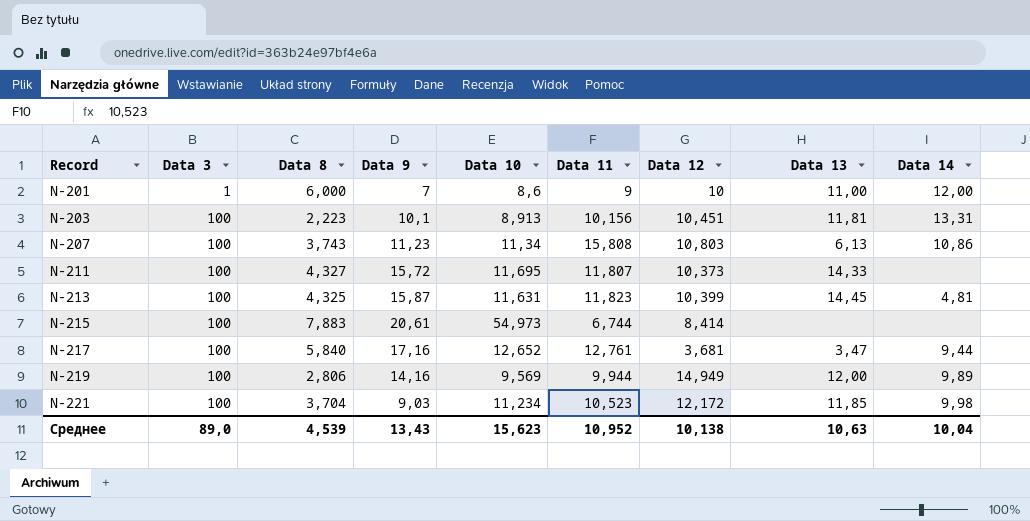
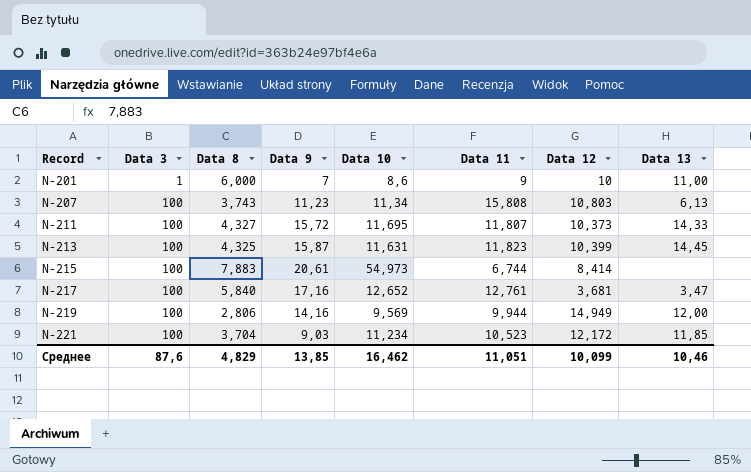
column Data 14 | position: 9 -> none
row N-203: 100 | 2,223 | 10,1 | 8,913 | 10,156 | 10,451 | 11,81 | 13,31 -> none
Среднее | Data 3: 89,0 -> 87,6
Среднее | Data 8: 4,539 -> 4,829
Среднее | Data 9: 13,43 -> 13,85
Среднее | Data 10: 15,623 -> 16,462
Среднее | Data 11: 10,952 -> 11,051
Среднее | Data 12: 10,138 -> 10,099
Среднее | Data 13: 10,63 -> 10,46

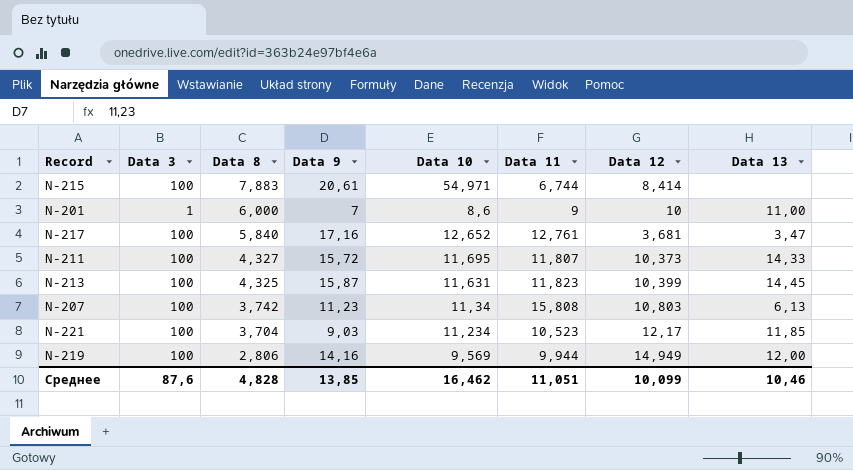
row order: Record ascending -> Data 8 descending
N-215 | Data 10: 54,973 -> 54,971
N-207 | Data 8: 3,743 -> 3,742
N-221 | Data 12: 12,172 -> 12,17
Среднее | Data 8: 4,829 -> 4,828

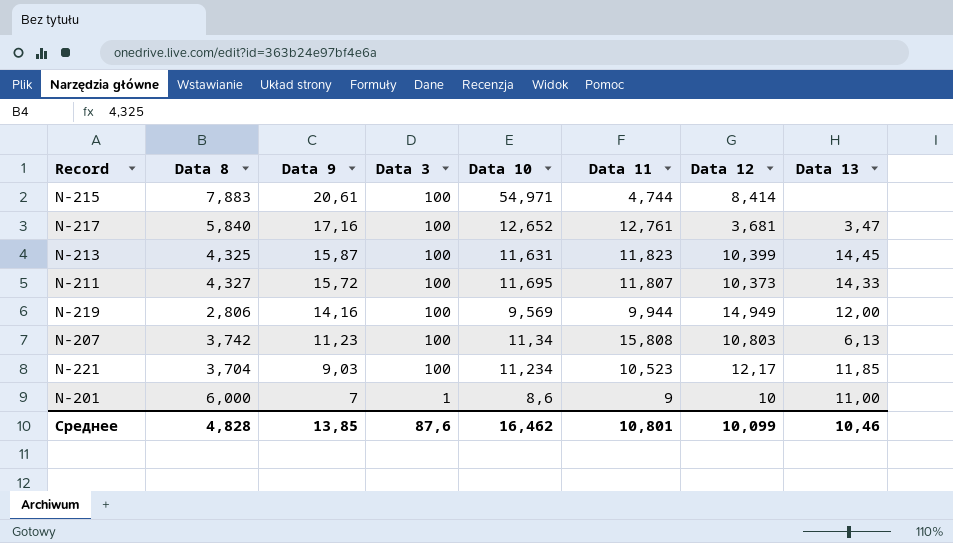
row order: Data 8 descending -> Data 9 descending
column Data 3 | position: 2 -> 4
N-215 | Data 11: 6,744 -> 4,744
Среднее | Data 11: 11,051 -> 10,801

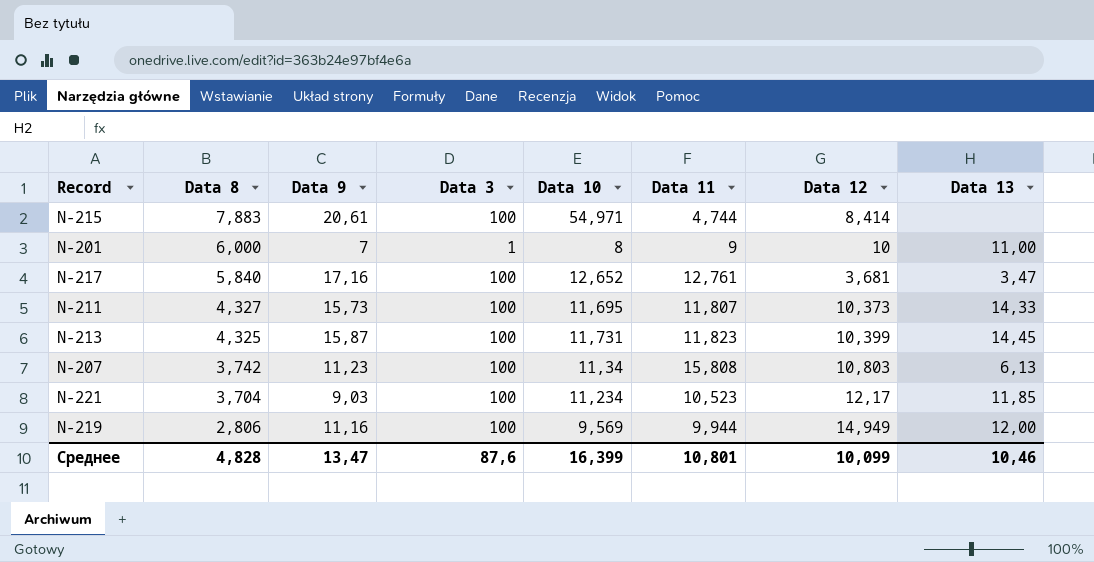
row order: Data 9 descending -> Data 8 descending
N-201 | Data 10: 8,6 -> 8
N-211 | Data 9: 15,72 -> 15,73
N-213 | Data 10: 11,631 -> 11,731
N-219 | Data 9: 14,16 -> 11,16
Среднее | Data 9: 13,85 -> 13,47
Среднее | Data 10: 16,462 -> 16,399

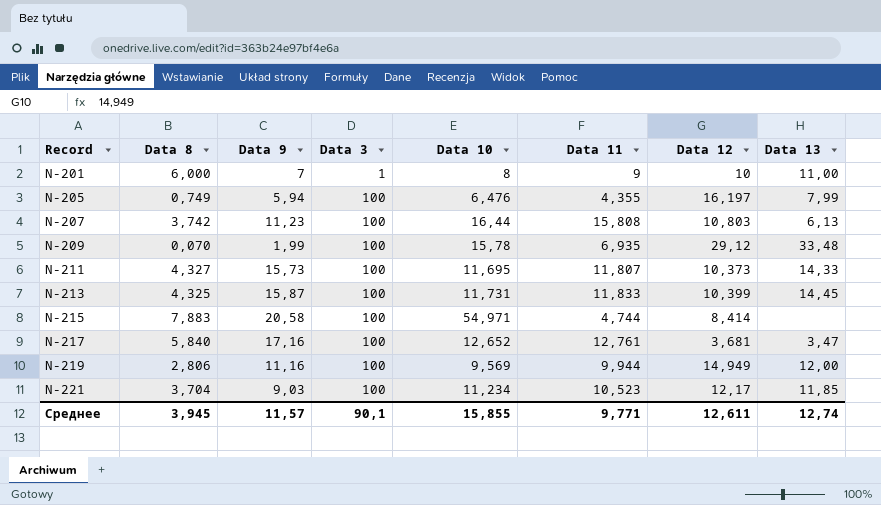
row order: Data 8 descending -> Record ascending
row N-205: none -> 0,749 | 5,94 | 100 | 6,476 | 4,355 | 16,197 | 7,99
N-207 | Data 10: 11,34 -> 16,44
row N-209: none -> 0,070 | 1,99 | 100 | 15,78 | 6,935 | 29,12 | 33,48
N-213 | Data 11: 11,823 -> 11,833
N-215 | Data 9: 20,61 -> 20,58
Среднее | Data 8: 4,828 -> 3,945
Среднее | Data 9: 13,47 -> 11,57
Среднее | Data 3: 87,6 -> 90,1
Среднее | Data 10: 16,399 -> 15,855
Среднее | Data 11: 10,801 -> 9,771
Среднее | Data 12: 10,099 -> 12,611
Среднее | Data 13: 10,46 -> 12,74

